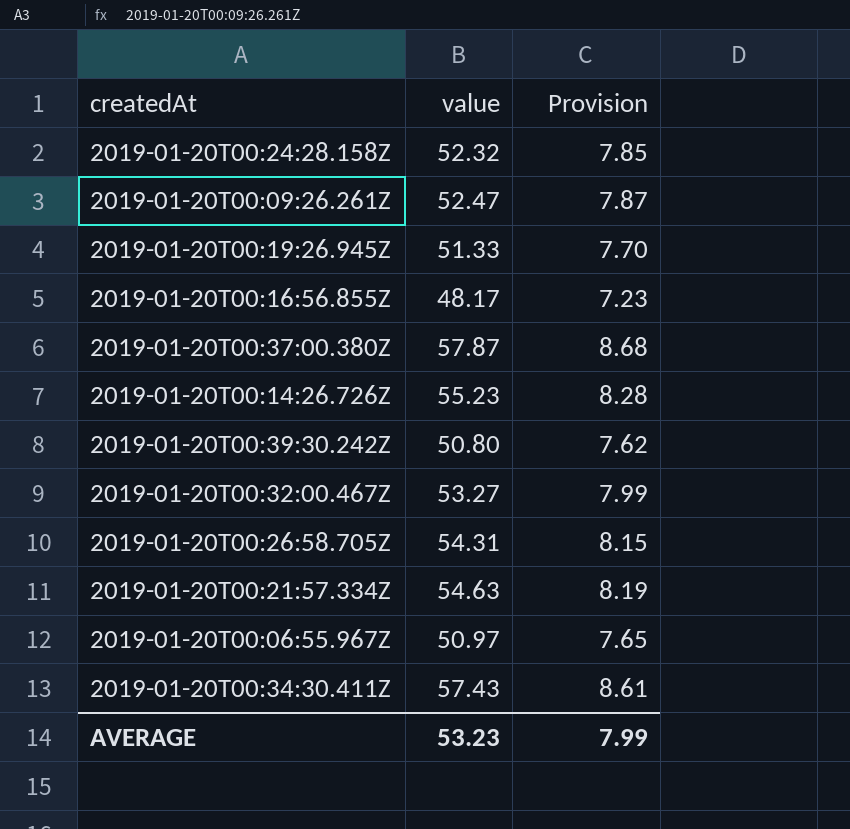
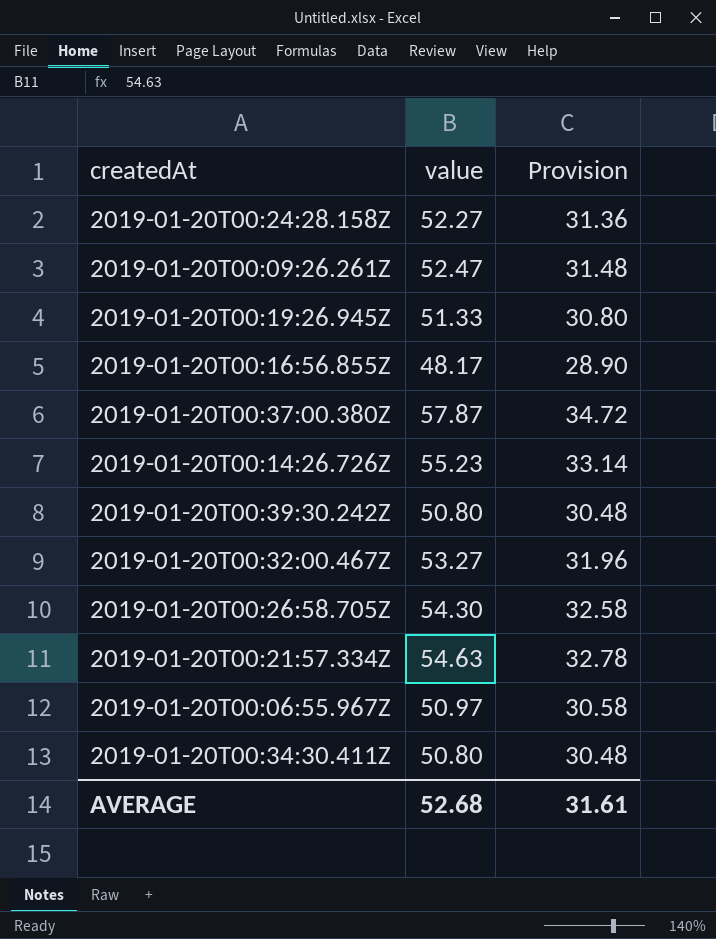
column Provision | formula: [value] * 0.15 -> [value] * 0.6
2019-01-20T00:24:28.158Z | value: 52.32 -> 52.27
2019-01-20T00:26:58.705Z | value: 54.31 -> 54.30
2019-01-20T00:34:30.411Z | value: 57.43 -> 50.80
AVERAGE | value: 53.23 -> 52.68
AVERAGE | Provision: 7.99 -> 31.61

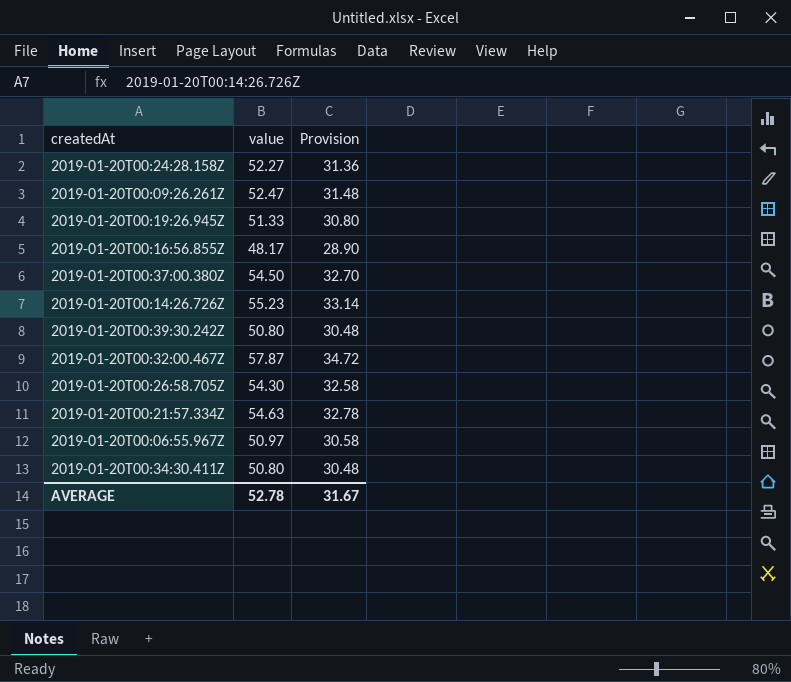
2019-01-20T00:37:00.380Z | value: 57.87 -> 54.50
2019-01-20T00:37:00.380Z | Provision: 34.72 -> 32.70
2019-01-20T00:32:00.467Z | value: 53.27 -> 57.87
2019-01-20T00:32:00.467Z | Provision: 31.96 -> 34.72
AVERAGE | value: 52.68 -> 52.78
AVERAGE | Provision: 31.61 -> 31.67

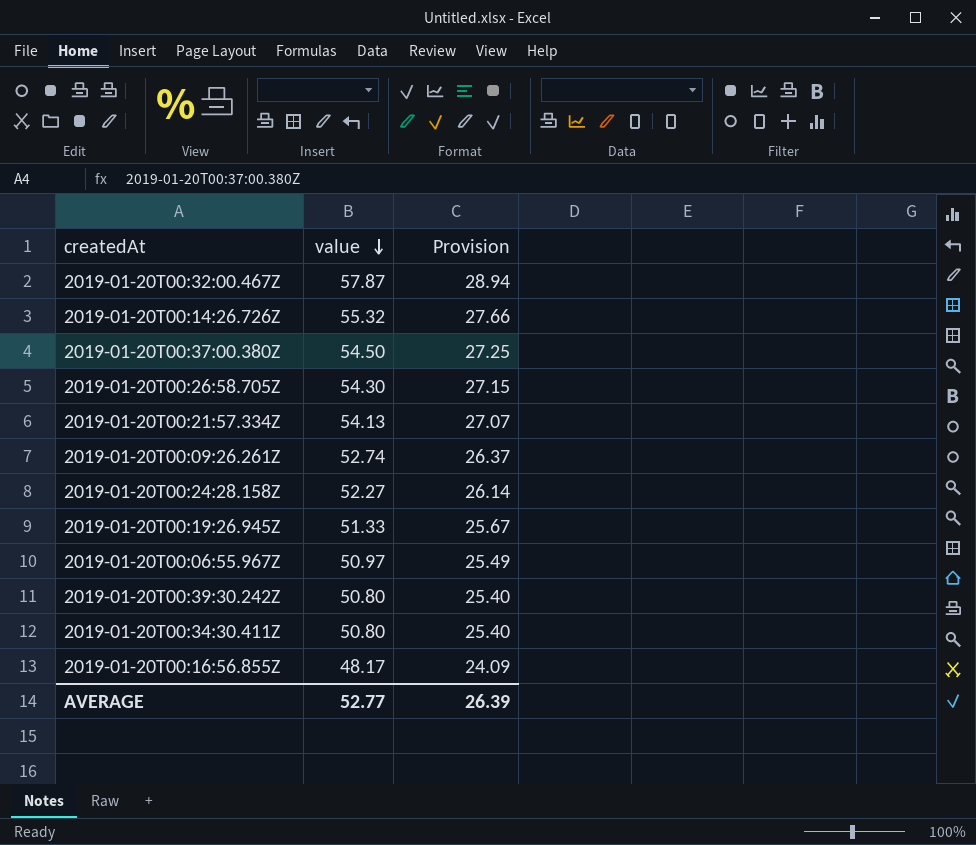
row order: none -> value descending
column Provision | formula: [value] * 0.6 -> [value] * 0.5
2019-01-20T00:14:26.726Z | value: 55.23 -> 55.32
2019-01-20T00:21:57.334Z | value: 54.63 -> 54.13
2019-01-20T00:09:26.261Z | value: 52.47 -> 52.74
AVERAGE | value: 52.78 -> 52.77
AVERAGE | Provision: 31.67 -> 26.39

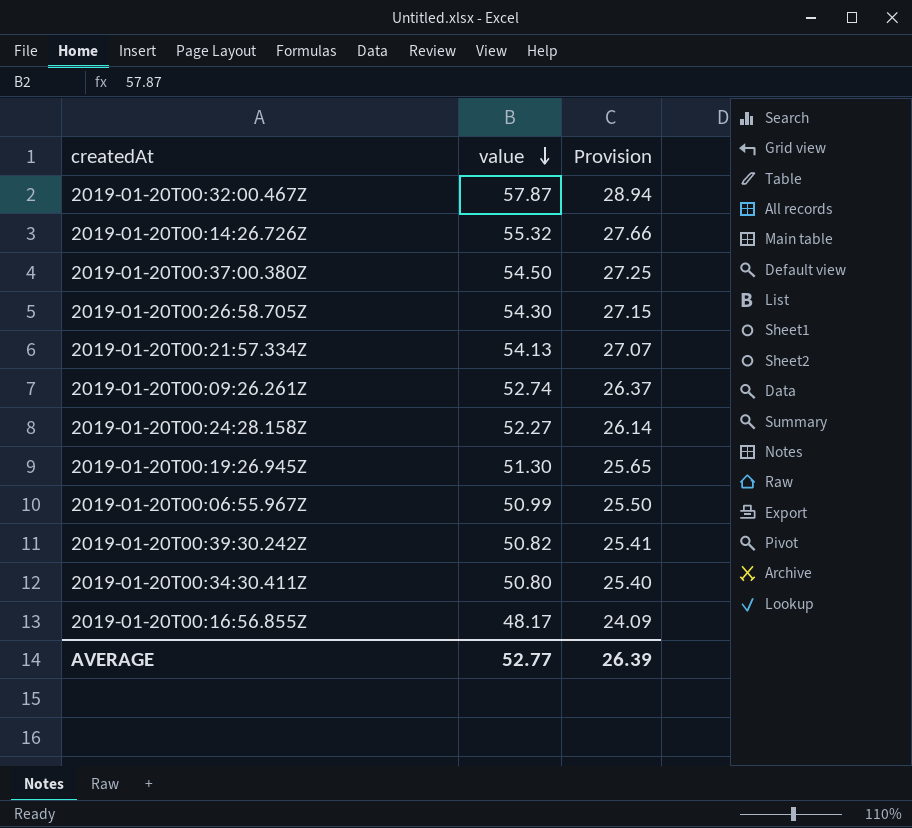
2019-01-20T00:19:26.945Z | value: 51.33 -> 51.30
2019-01-20T00:19:26.945Z | Provision: 25.67 -> 25.65
2019-01-20T00:06:55.967Z | value: 50.97 -> 50.99
2019-01-20T00:06:55.967Z | Provision: 25.49 -> 25.50
2019-01-20T00:39:30.242Z | value: 50.80 -> 50.82
2019-01-20T00:39:30.242Z | Provision: 25.40 -> 25.41

